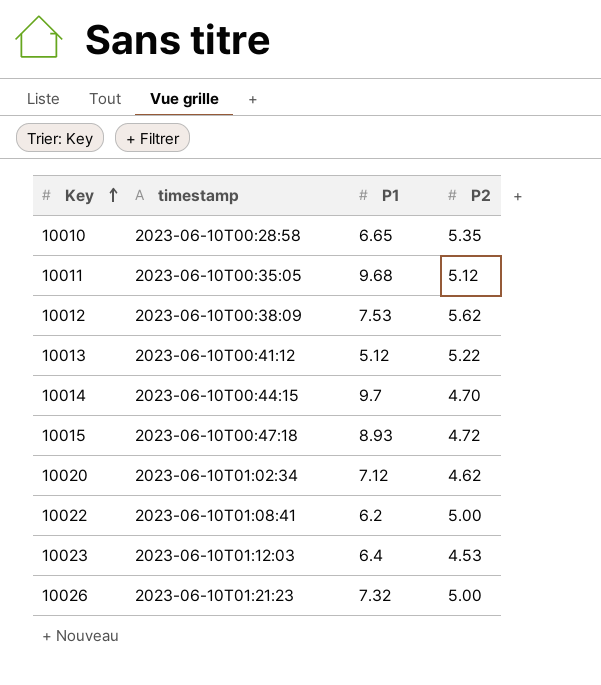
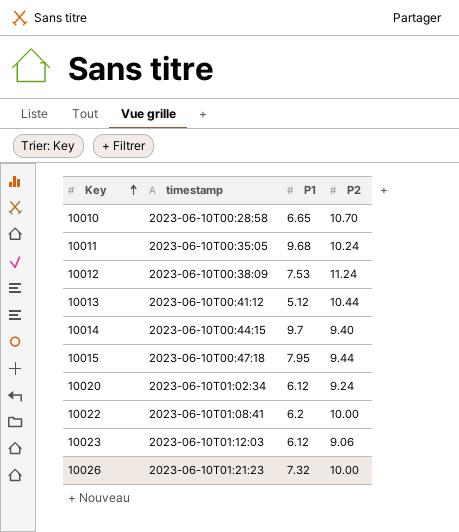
10010 | P2: 5.35 -> 10.70
10011 | P2: 5.12 -> 10.24
10012 | P2: 5.62 -> 11.24
10013 | P2: 5.22 -> 10.44
10014 | P2: 4.70 -> 9.40
10015 | P1: 8.93 -> 7.95
10015 | P2: 4.72 -> 9.44
10020 | P1: 7.12 -> 6.12
10020 | P2: 4.62 -> 9.24
10022 | P2: 5.00 -> 10.00
10023 | P1: 6.4 -> 6.12
10023 | P2: 4.53 -> 9.06
10026 | P2: 5.00 -> 10.00

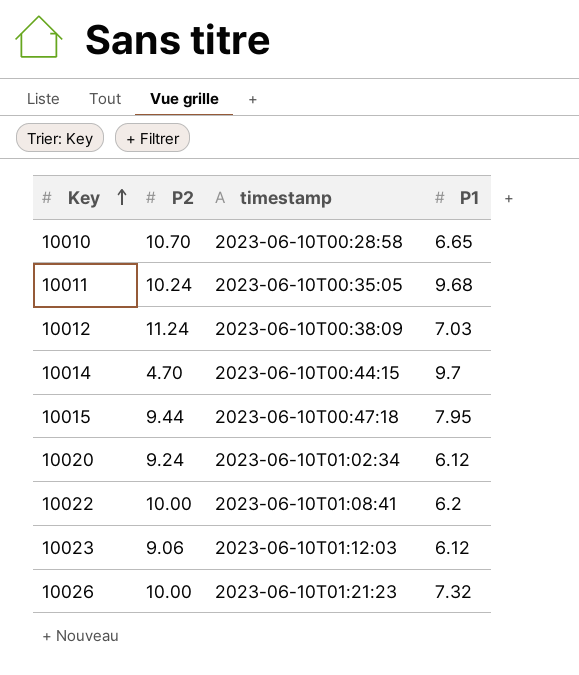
column P2 | position: 4 -> 2
row 10013: 2023-06-10T00:41:12 | 5.12 | 10.44 -> none
10012 | P1: 7.53 -> 7.03
10014 | P2: 9.40 -> 4.70

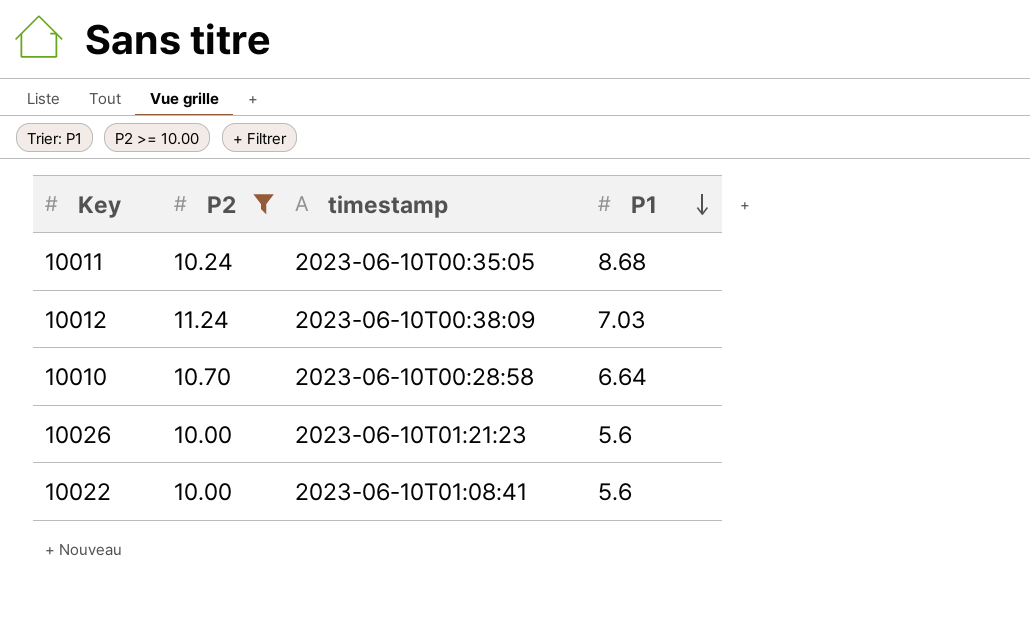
filter: none -> P2 >= 10.00
row order: Key ascending -> P1 descending
10011 | P1: 9.68 -> 8.68
10010 | P1: 6.65 -> 6.64
10026 | P1: 7.32 -> 5.6
10022 | P1: 6.2 -> 5.6

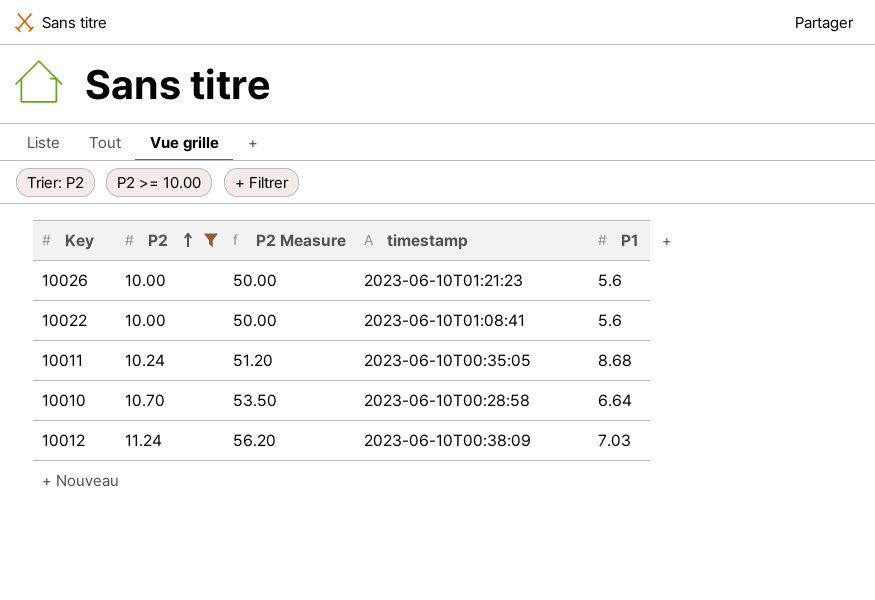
row order: P1 descending -> P2 ascending
column P2 Measure | formula: none -> [P2] * 5

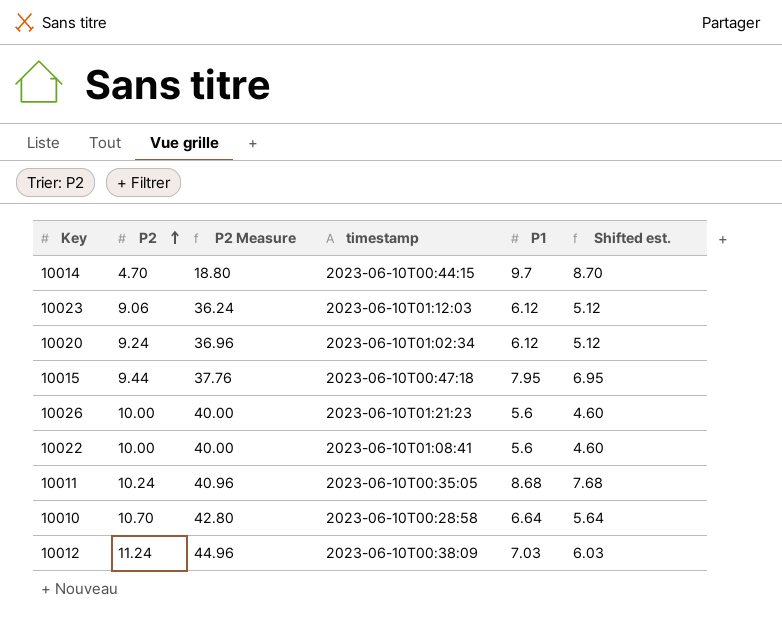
filter: P2 >= 10.00 -> none
column P2 Measure | formula: [P2] * 5 -> [P2] * 4
column Shifted est. | formula: none -> [P1] - 1

